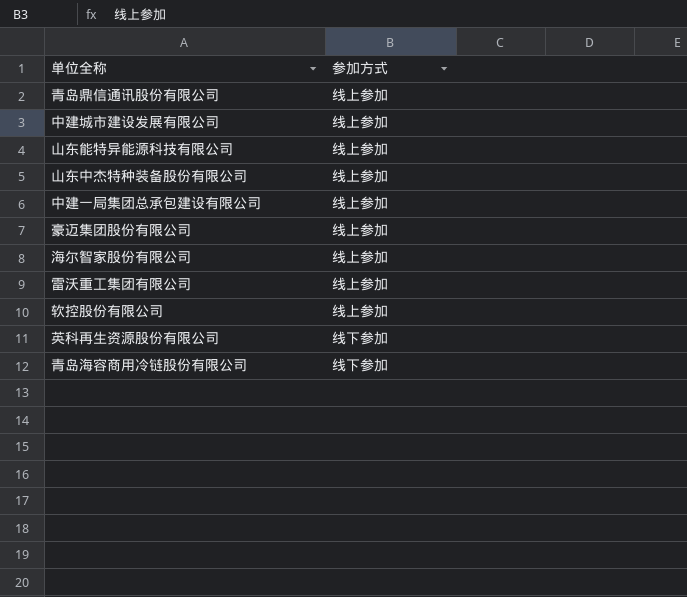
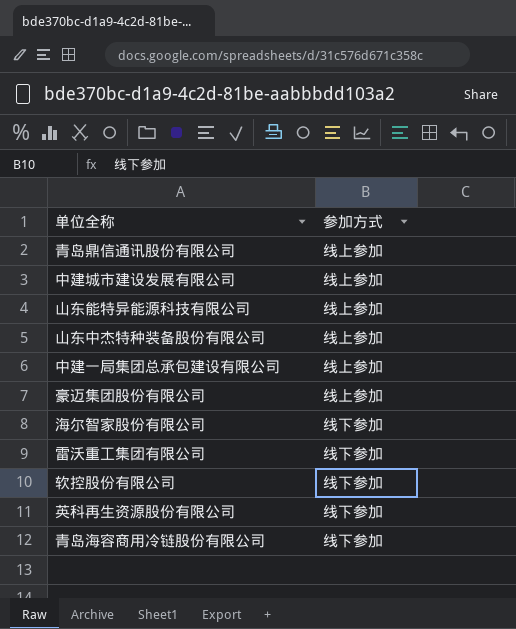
海尔智家股份有限公司 | 参加方式: 线上参加 -> 线下参加
雷沃重工集团有限公司 | 参加方式: 线上参加 -> 线下参加
软控股份有限公司 | 参加方式: 线上参加 -> 线下参加

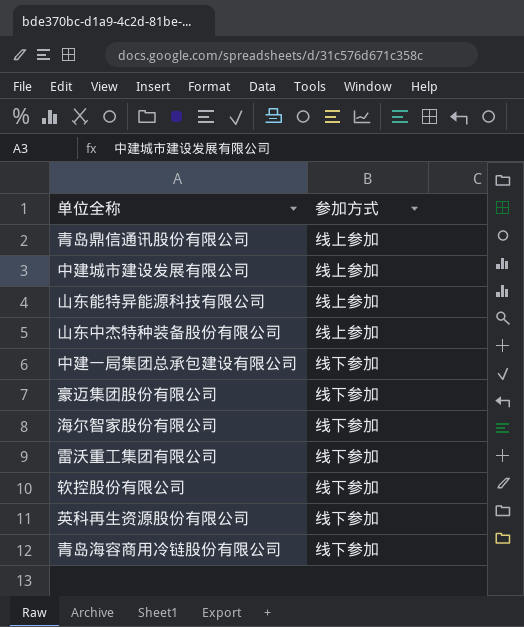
中建一局集团总承包建设有限公司 | 参加方式: 线上参加 -> 线下参加
豪迈集团股份有限公司 | 参加方式: 线上参加 -> 线下参加

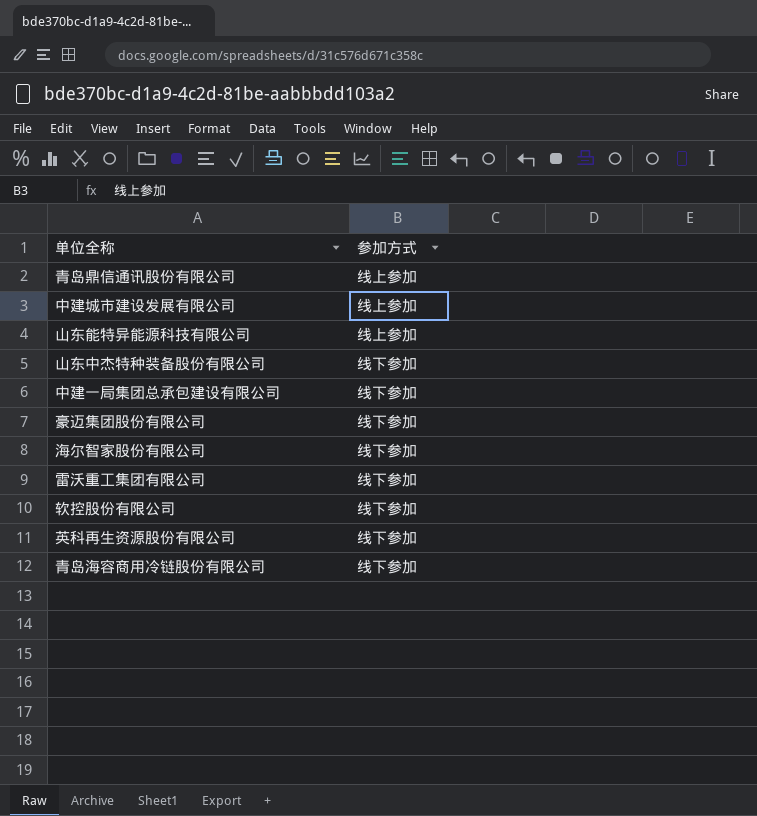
山东中杰特种装备股份有限公司 | 参加方式: 线上参加 -> 线下参加

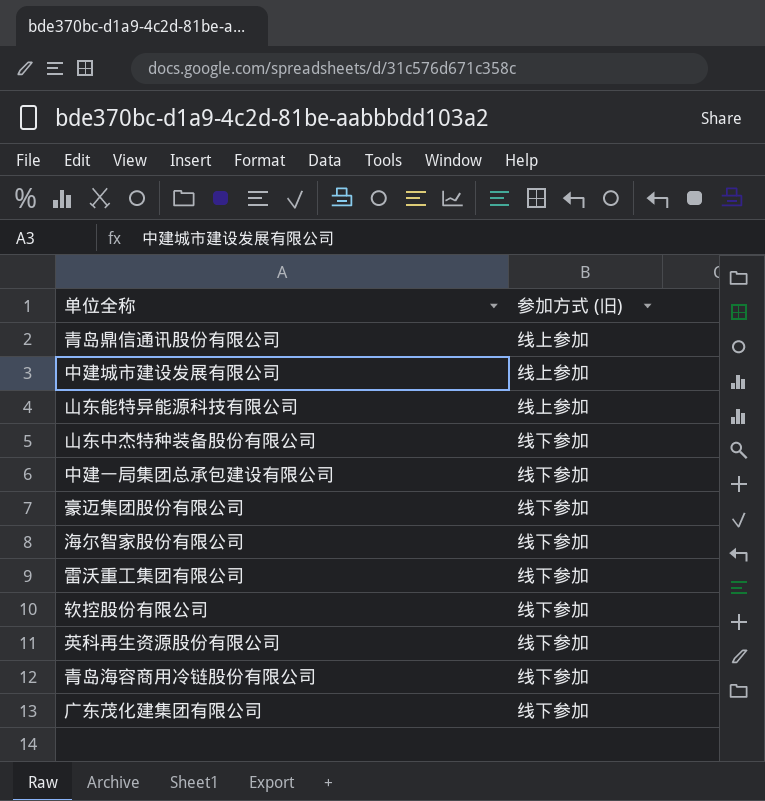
column name: 参加方式 -> 参加方式 (旧)
row 广东茂化建集团有限公司: none -> 线下参加

